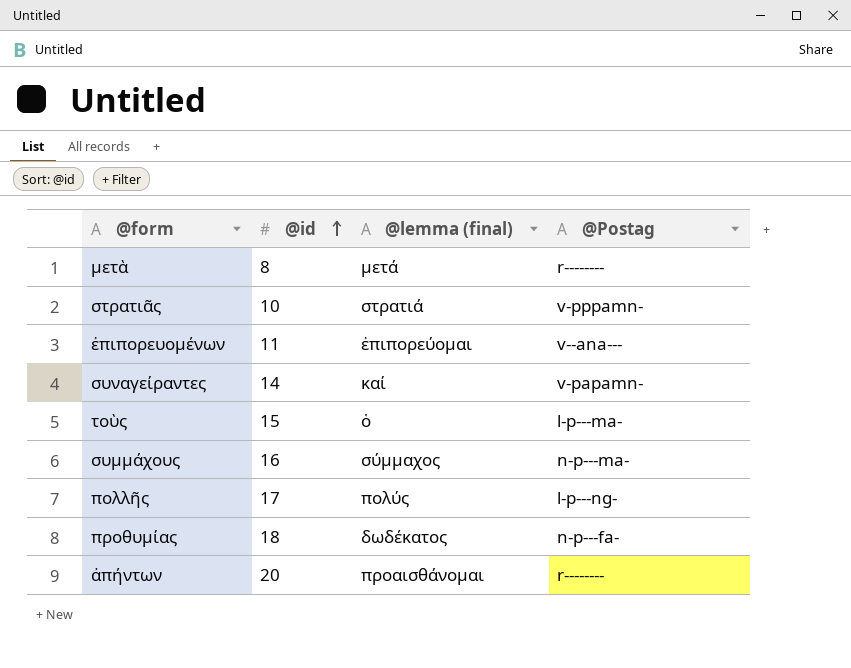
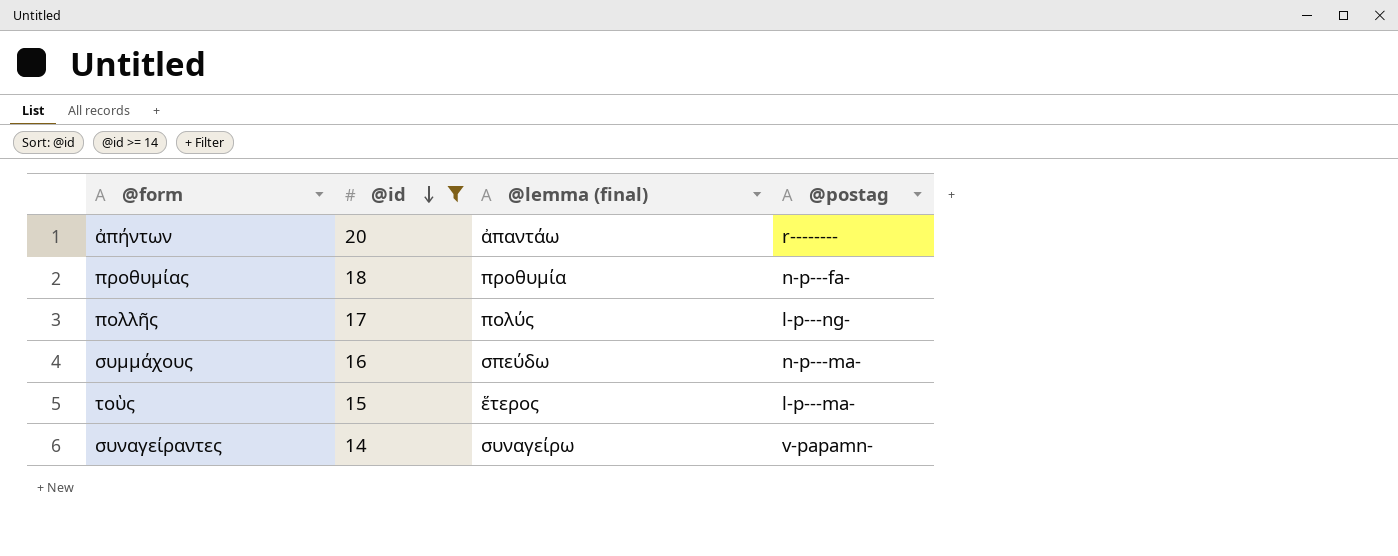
filter: none -> @id >= 14
row order: @id ascending -> @id descending
column name: @Postag -> @postag
ἀπήντων | @lemma (final): προαισθάνομαι -> ἀπαντάω
προθυμίας | @lemma (final): δωδέκατος -> προθυμία
συμμάχους | @lemma (final): σύμμαχος -> σπεύδω
τοὺς | @lemma (final): ὁ -> ἕτερος
συναγείραντες | @lemma (final): καί -> συναγείρω

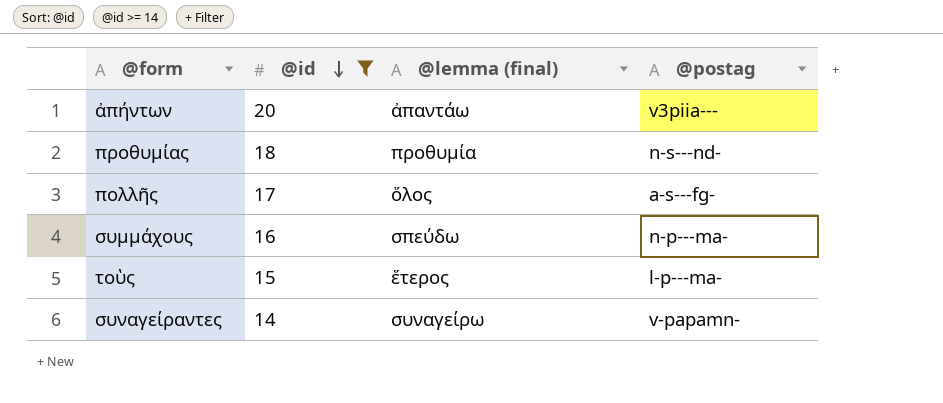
ἀπήντων | @postag: r-------- -> v3piia---
προθυμίας | @postag: n-p---fa- -> n-s---nd-
πολλῆς | @lemma (final): πολύς -> ὅλος
πολλῆς | @postag: l-p---ng- -> a-s---fg-

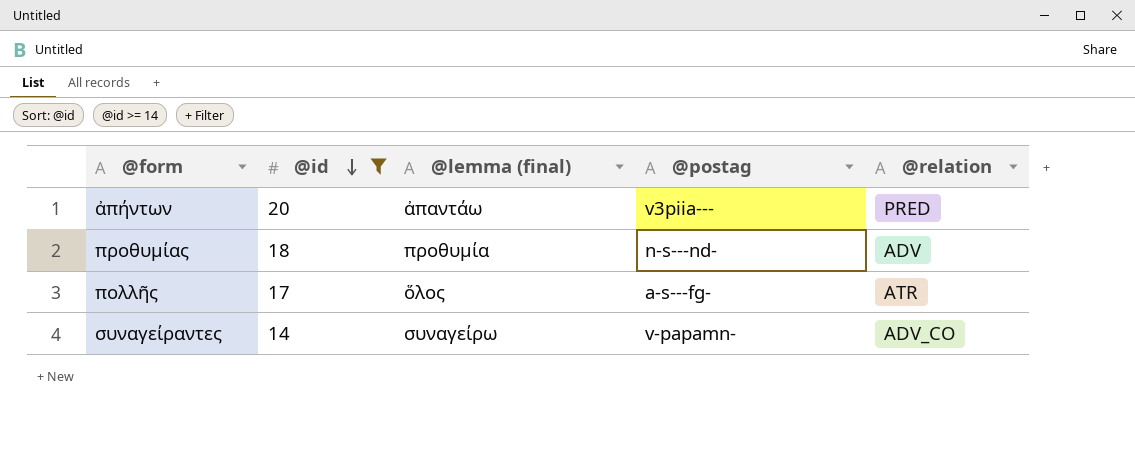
column @relation | position: none -> 5
row συμμάχους: 16 | σπεύδω | n-p---ma- -> none
row τοὺς: 15 | ἕτερος | l-p---ma- -> none

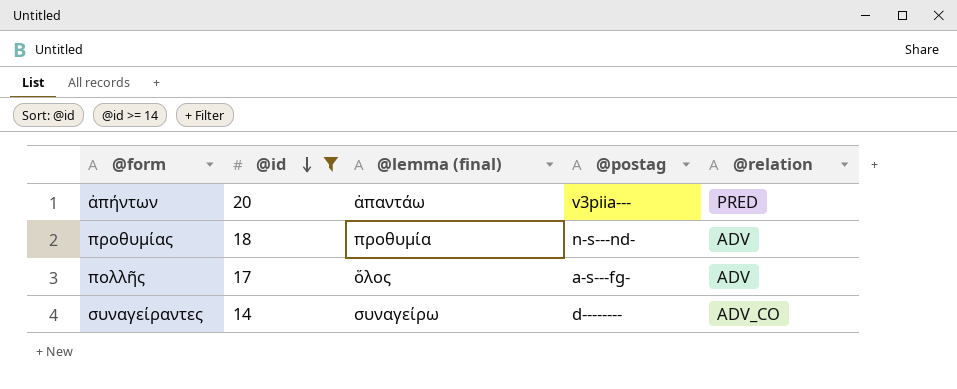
πολλῆς | @relation: ATR -> ADV
συναγείραντες | @postag: v-papamn- -> d--------

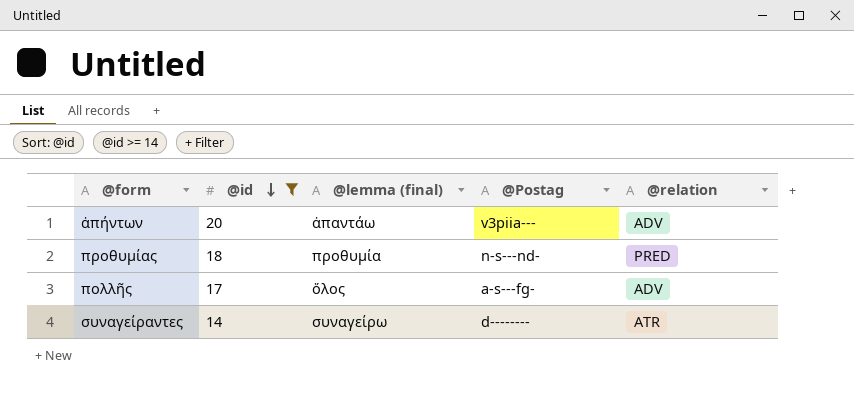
column name: @postag -> @Postag
ἀπήντων | @relation: PRED -> ADV
προθυμίας | @relation: ADV -> PRED
συναγείραντες | @relation: ADV_CO -> ATR

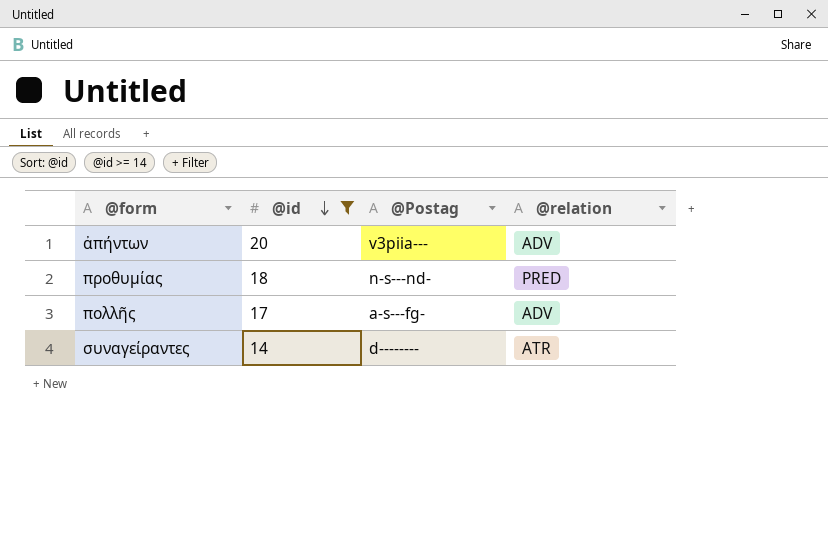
column @lemma (final) | position: 3 -> none

